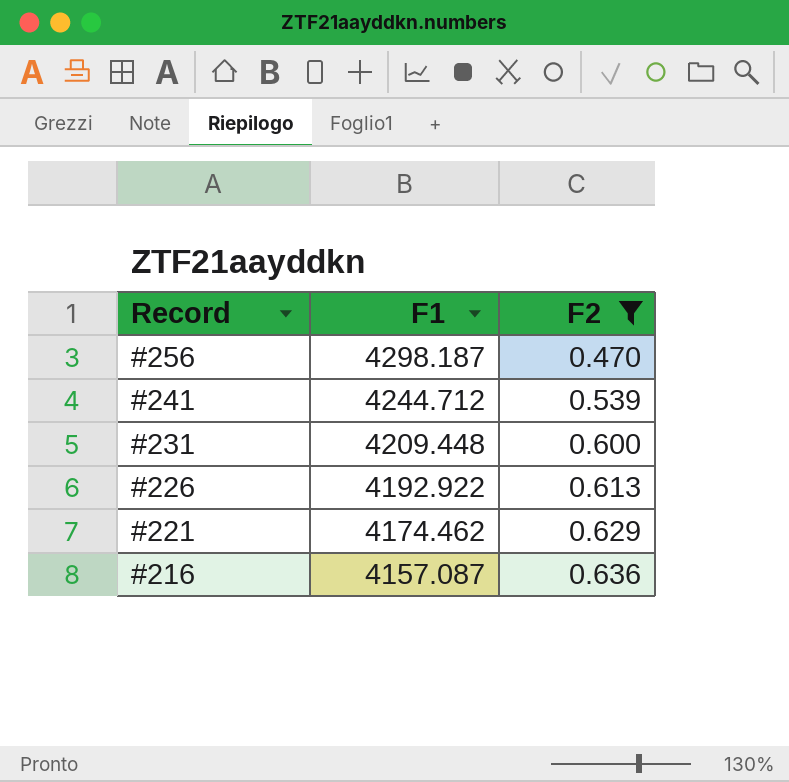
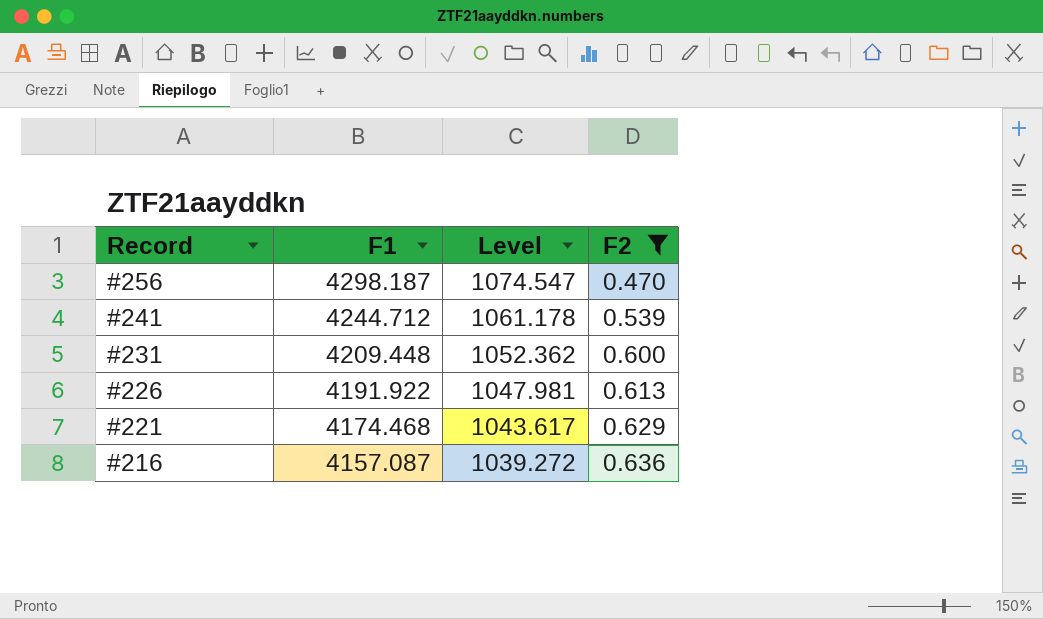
column Level | formula: none -> [F1] * 0.25
#226 | F1: 4192.922 -> 4191.922
#221 | F1: 4174.462 -> 4174.468

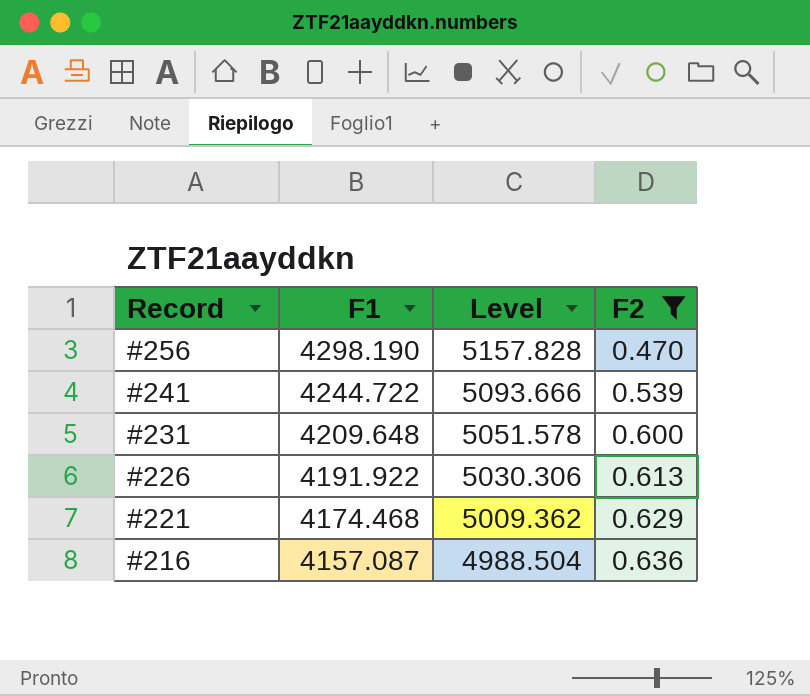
column Level | formula: [F1] * 0.25 -> [F1] * 1.2
#256 | F1: 4298.187 -> 4298.190
#241 | F1: 4244.712 -> 4244.722
#231 | F1: 4209.448 -> 4209.648

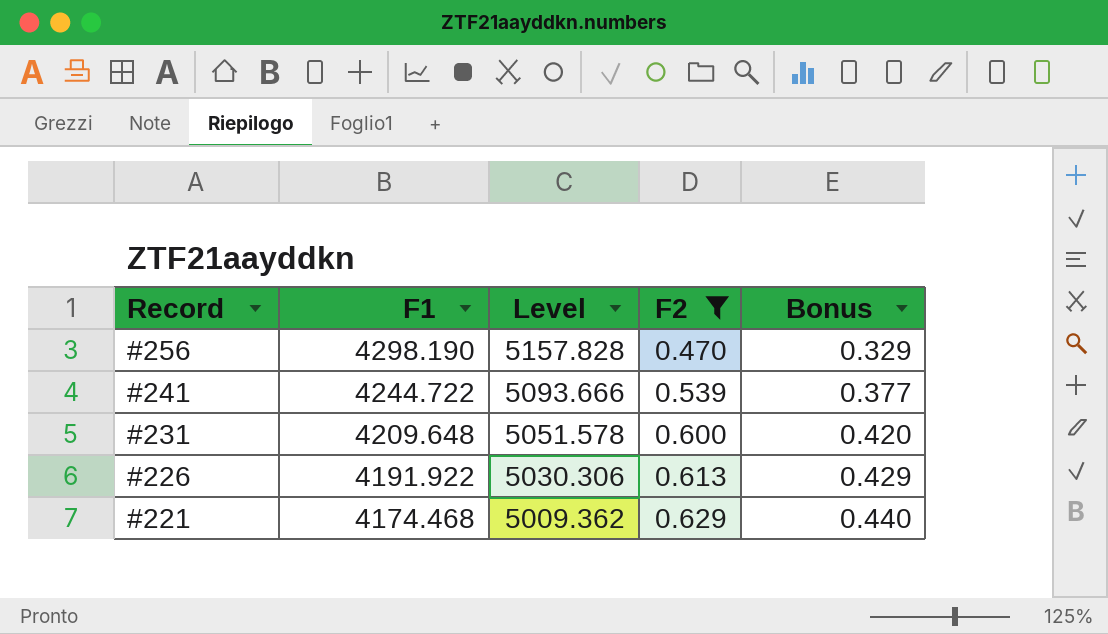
column Bonus | formula: none -> [F2] * 0.7
row #216: 4157.087 | 4988.504 | 0.636 -> none

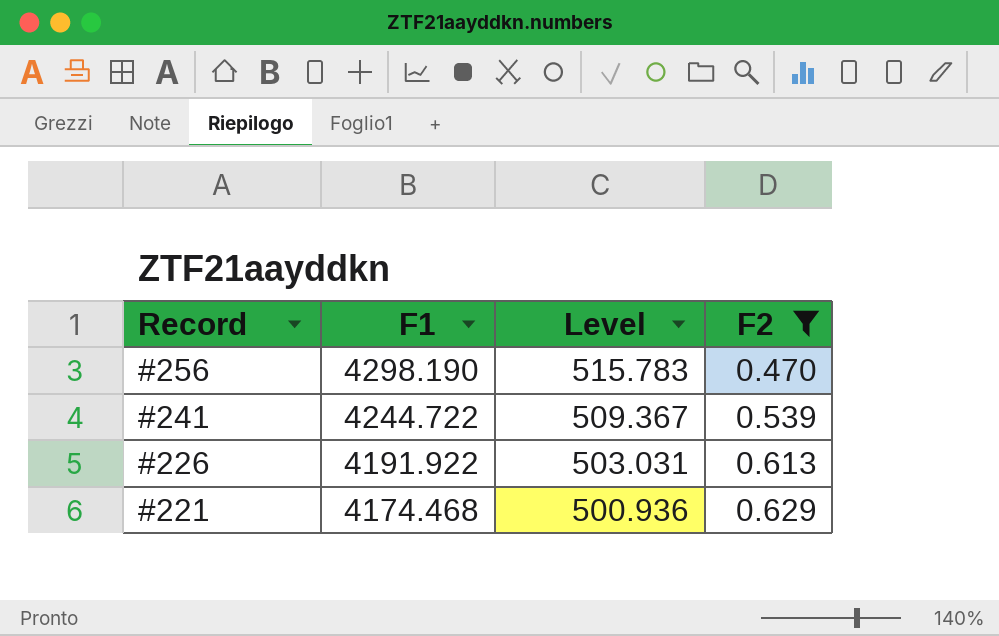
column Bonus | formula: [F2] * 0.7 -> none
column Level | formula: [F1] * 1.2 -> [F1] * 0.12
row #231: 4209.648 | 5051.578 | 0.600 | 0.420 -> none

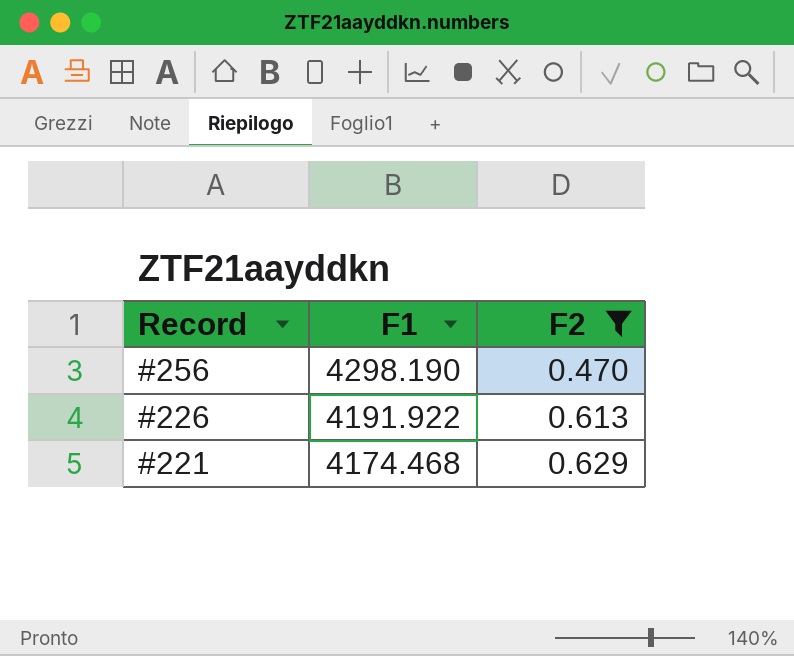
column Level | formula: [F1] * 0.12 -> none
row #241: 4244.722 | 509.367 | 0.539 -> none

